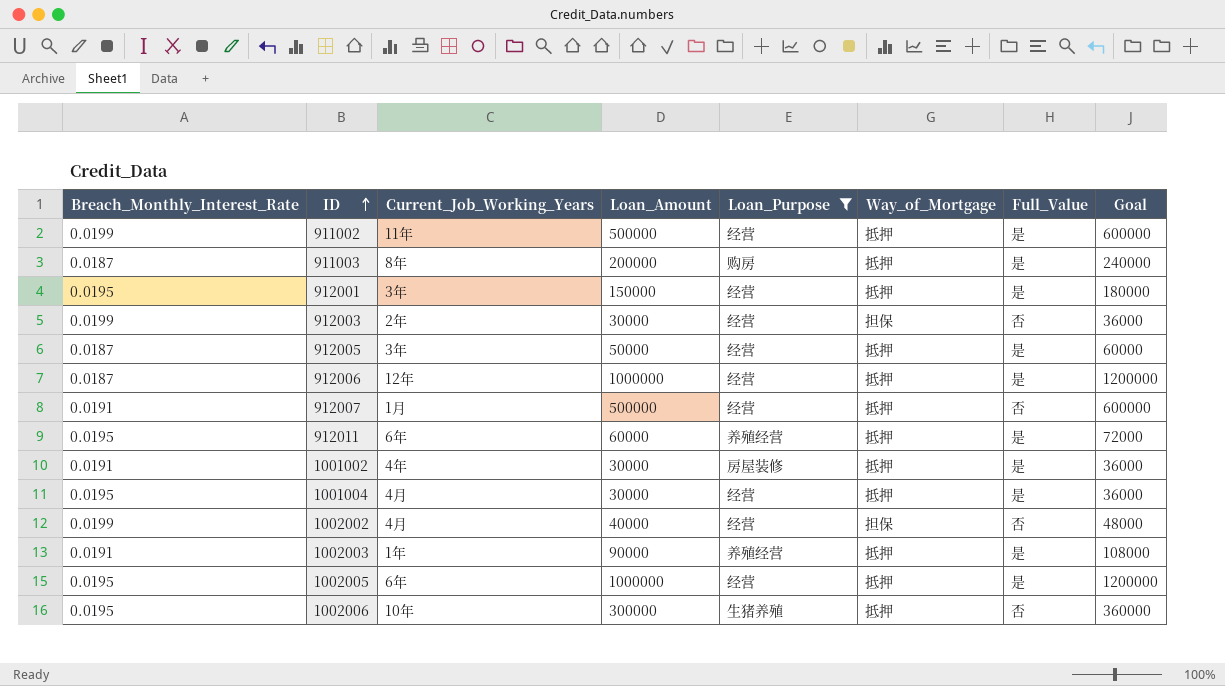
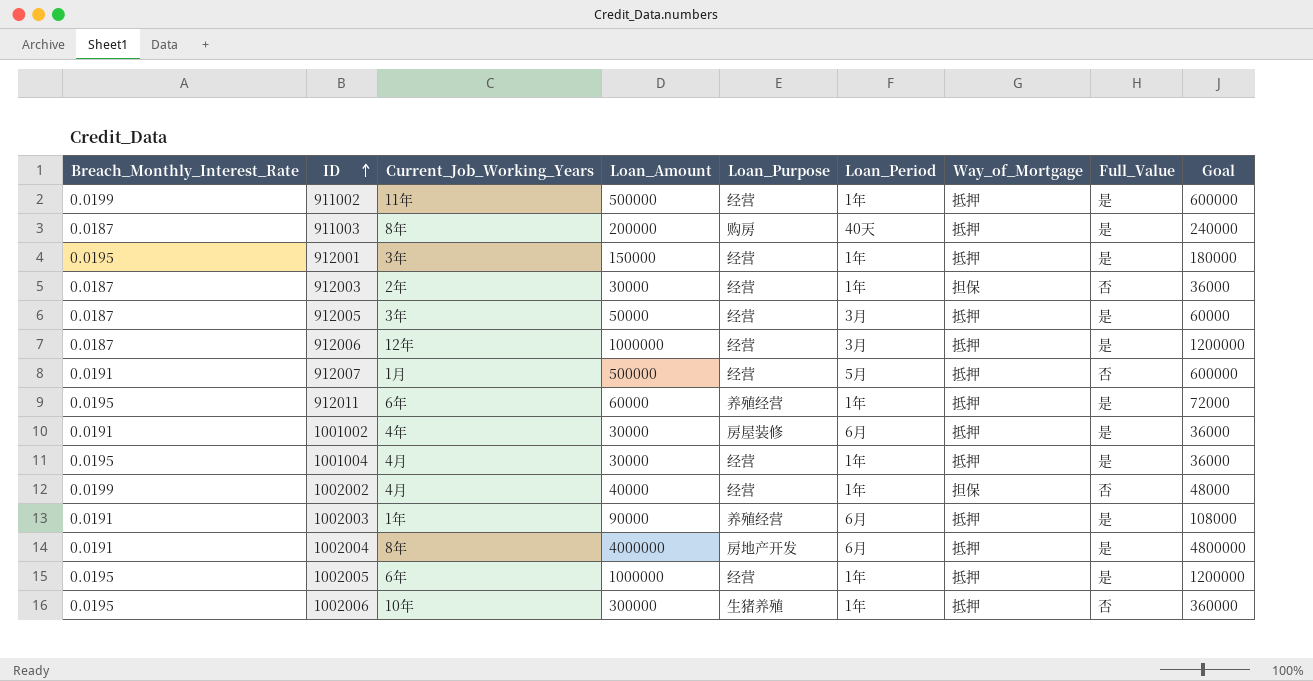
filter: Loan_Purpose != 房地产开发 -> none
column Loan_Period | position: none -> 6
912003 | Breach_Monthly_Interest_Rate: 0.0199 -> 0.0187

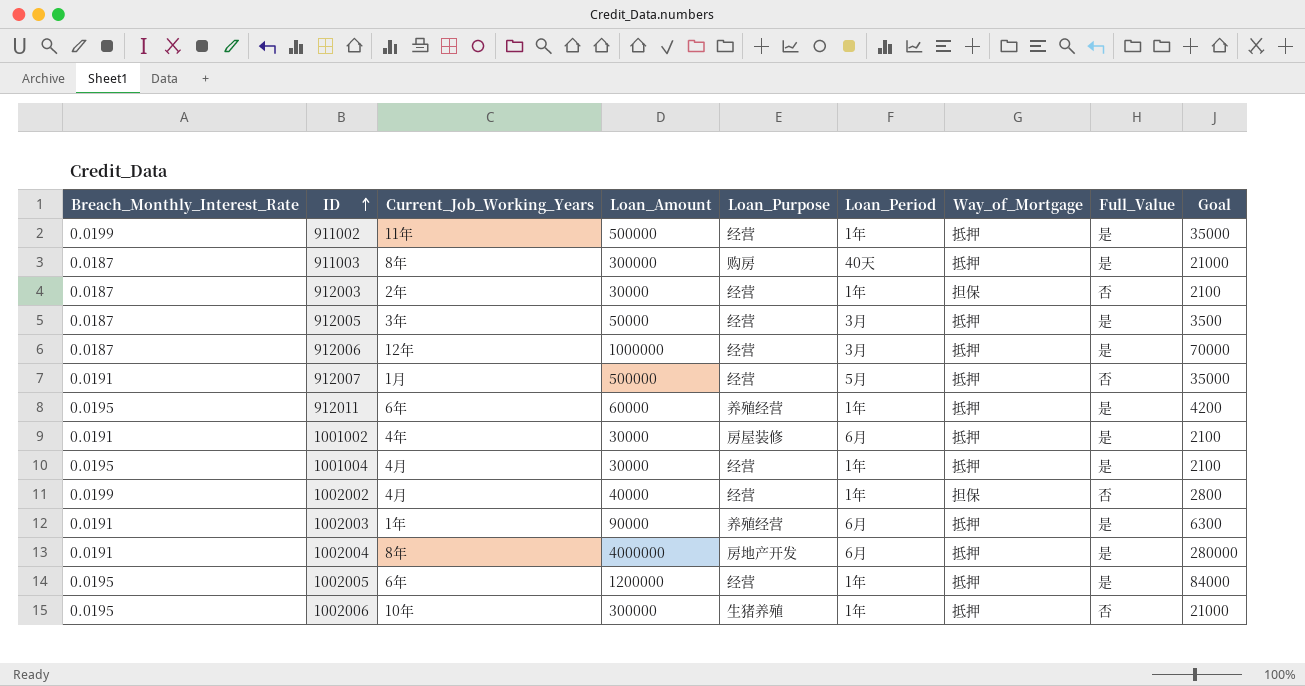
column Goal | formula: [Loan_Amount] * 1.2 -> [Loan_Amount] * 0.07
row 912001: 0.0195 | 3年 | 150000 | 经营 | 1年 | 抵押 | 是 | 180000 -> none
911003 | Loan_Amount: 200000 -> 300000
1002005 | Loan_Amount: 1000000 -> 1200000

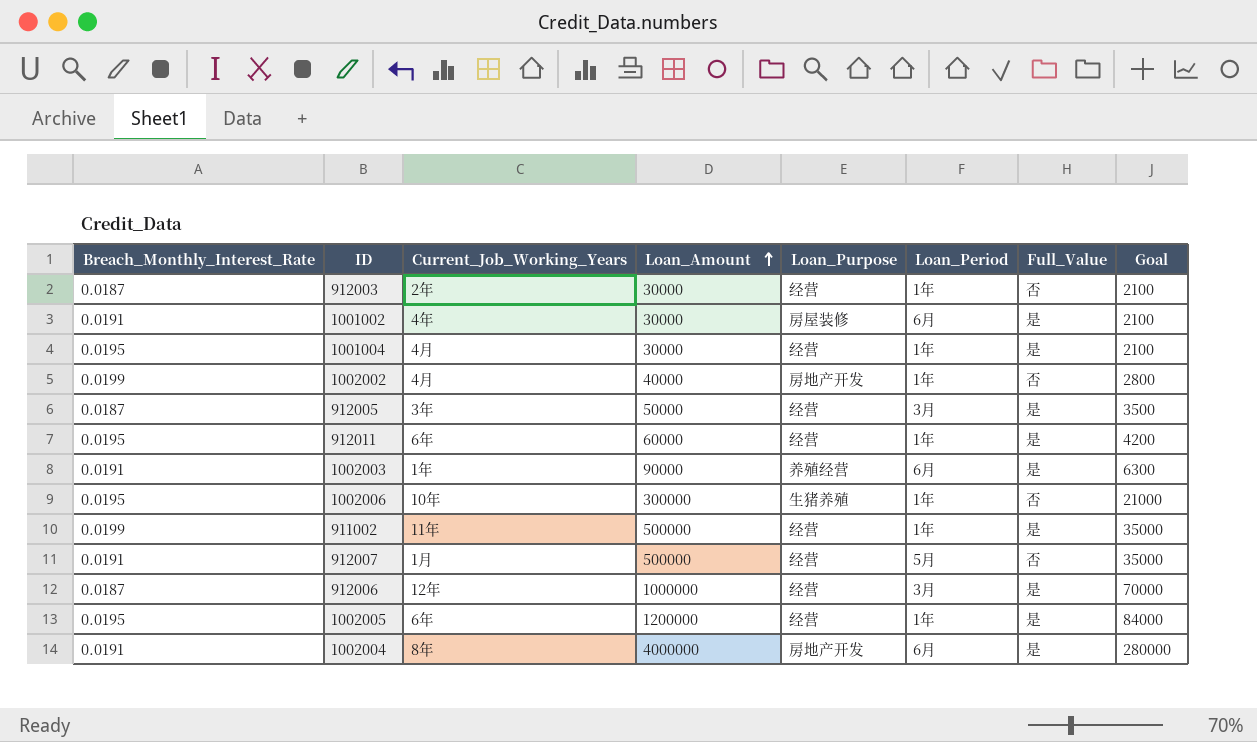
row order: ID ascending -> Loan_Amount ascending
column Way_of_Mortgage | position: 7 -> none
row 911003: 0.0187 | 8年 | 300000 | 购房 | 40天 | 抵押 | 是 | 21000 -> none
1002002 | Loan_Purpose: 经营 -> 房地产开发
912011 | Loan_Purpose: 养殖经营 -> 经营

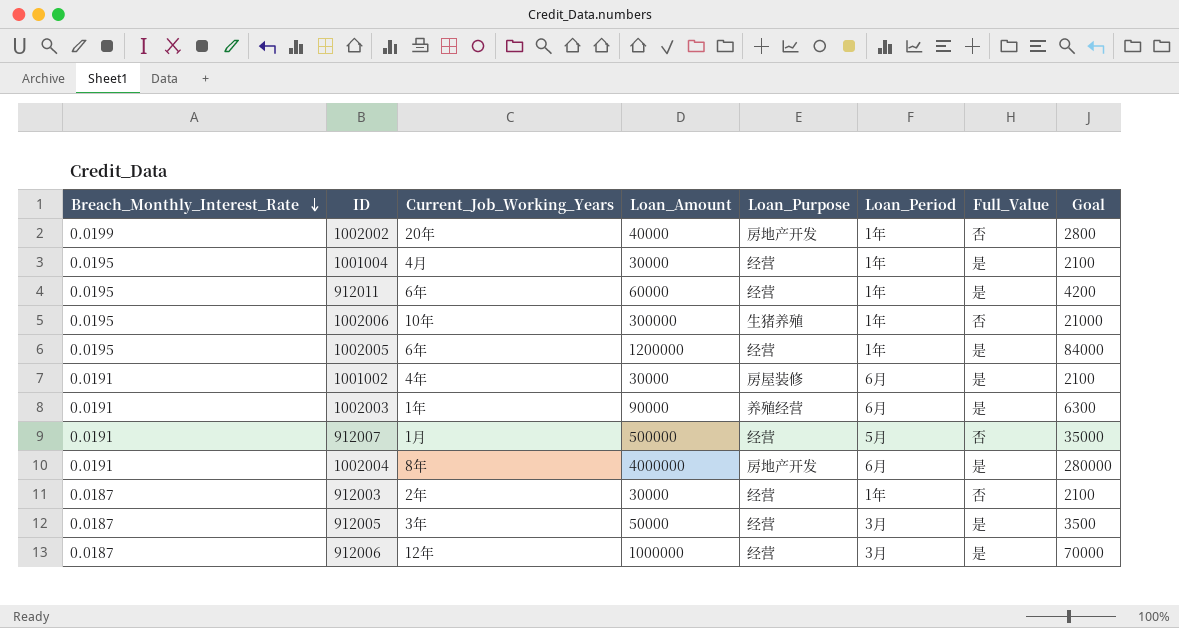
row order: Loan_Amount ascending -> Breach_Monthly_Interest_Rate descending
row 911002: 0.0199 | 11年 | 500000 | 经营 | 1年 | 是 | 35000 -> none
1002002 | Current_Job_Working_Years: 4月 -> 20年

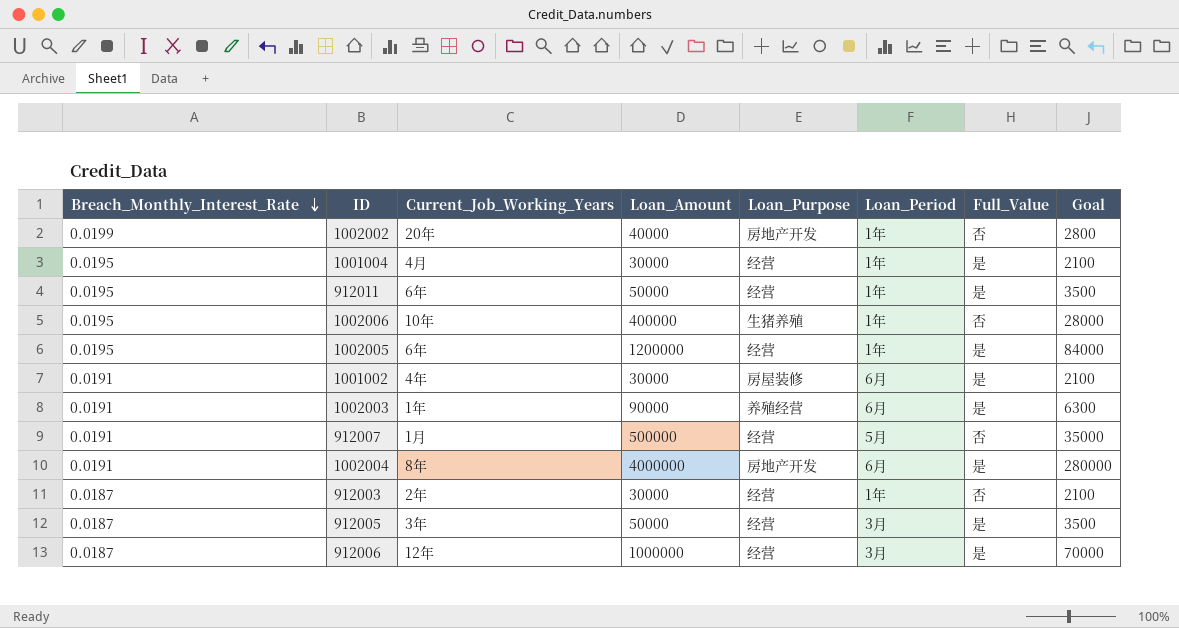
912011 | Loan_Amount: 60000 -> 50000
912011 | Goal: 4200 -> 3500
1002006 | Loan_Amount: 300000 -> 400000
1002006 | Goal: 21000 -> 28000

